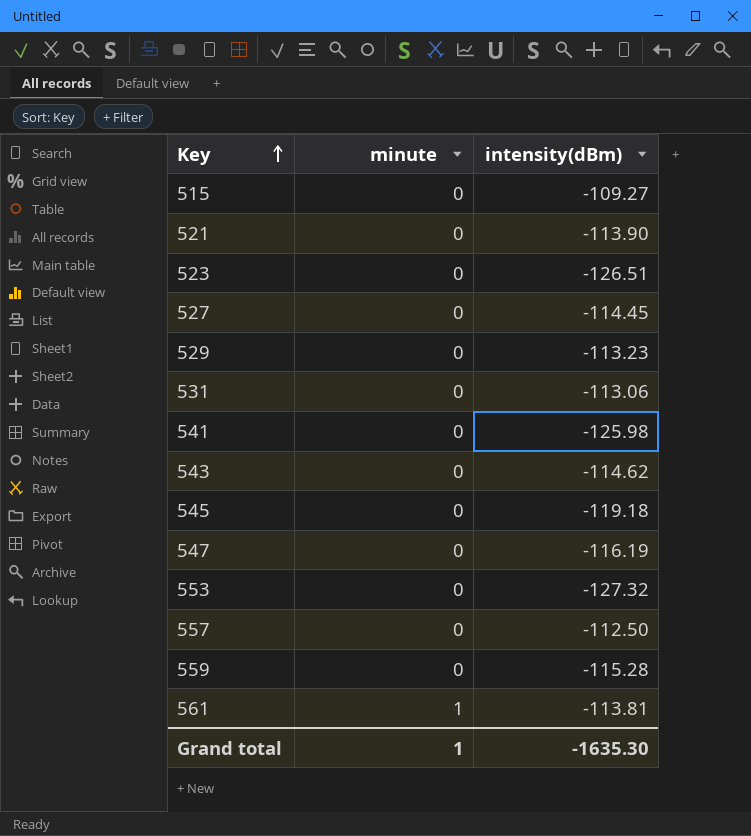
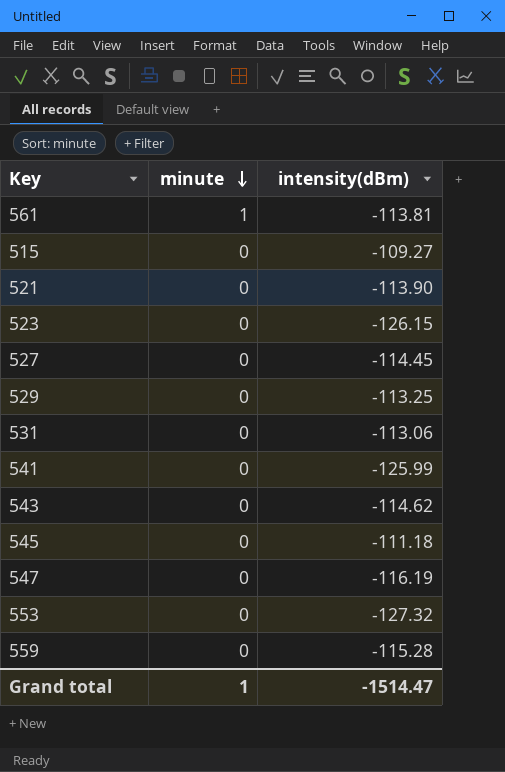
row order: Key ascending -> minute descending
row 557: 0 | -112.50 -> none
523 | intensity(dBm): -126.51 -> -126.15
529 | intensity(dBm): -113.23 -> -113.25
541 | intensity(dBm): -125.98 -> -125.99
545 | intensity(dBm): -119.18 -> -111.18
Grand total | intensity(dBm): -1635.30 -> -1514.47

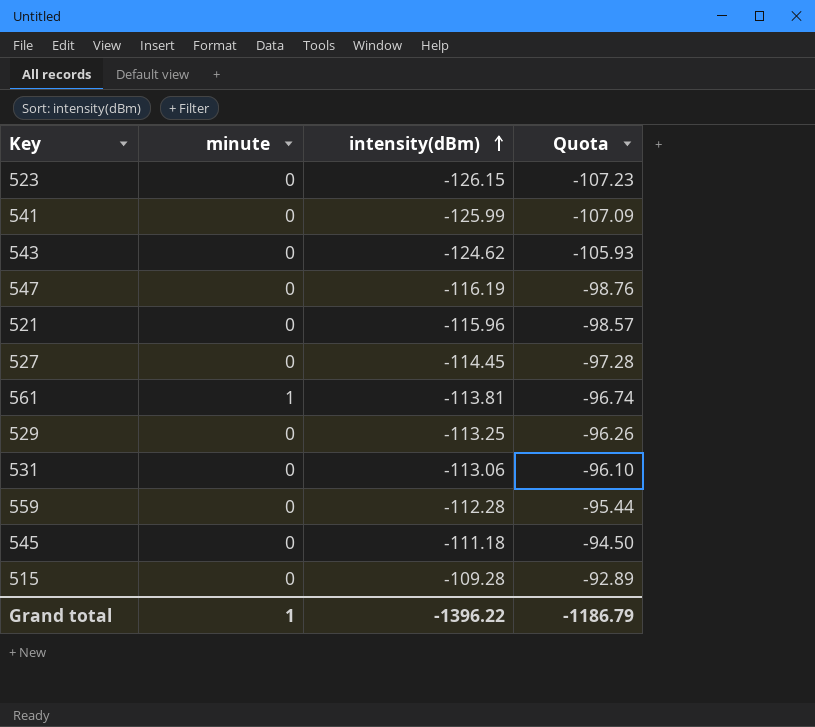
row order: minute descending -> intensity(dBm) ascending
column Quota | formula: none -> [intensity(dBm)] * 0.85
row 553: 0 | -127.32 -> none
543 | intensity(dBm): -114.62 -> -124.62
521 | intensity(dBm): -113.90 -> -115.96
559 | intensity(dBm): -115.28 -> -112.28
515 | intensity(dBm): -109.27 -> -109.28
Grand total | intensity(dBm): -1514.47 -> -1396.22

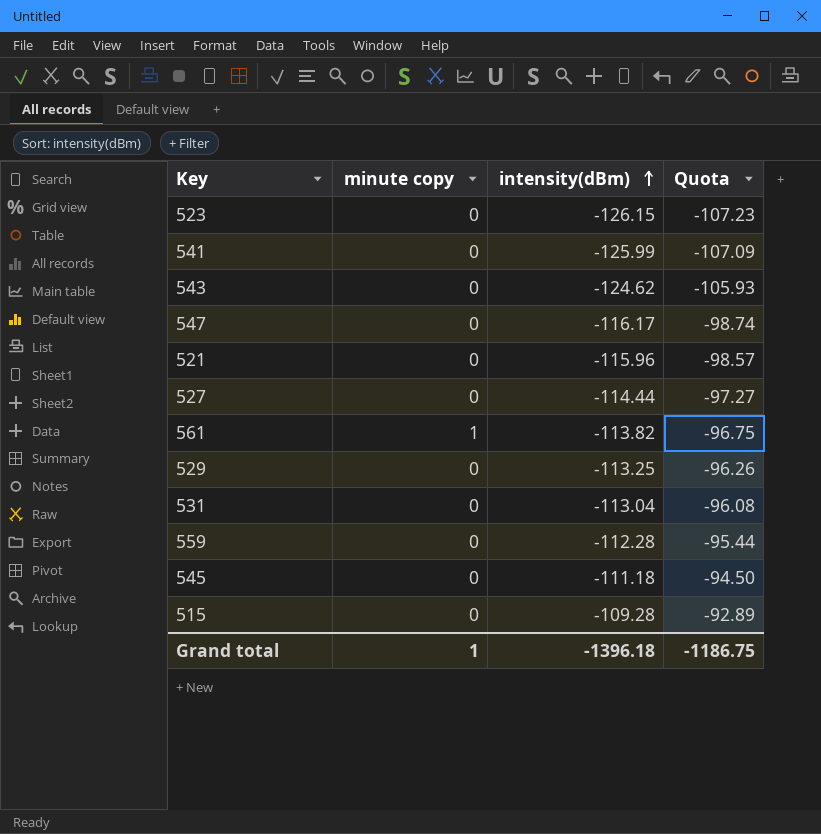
column name: minute -> minute copy
547 | intensity(dBm): -116.19 -> -116.17
547 | Quota: -98.76 -> -98.74
527 | intensity(dBm): -114.45 -> -114.44
527 | Quota: -97.28 -> -97.27
561 | intensity(dBm): -113.81 -> -113.82
561 | Quota: -96.74 -> -96.75
531 | intensity(dBm): -113.06 -> -113.04
531 | Quota: -96.10 -> -96.08
Grand total | intensity(dBm): -1396.22 -> -1396.18
Grand total | Quota: -1186.79 -> -1186.75

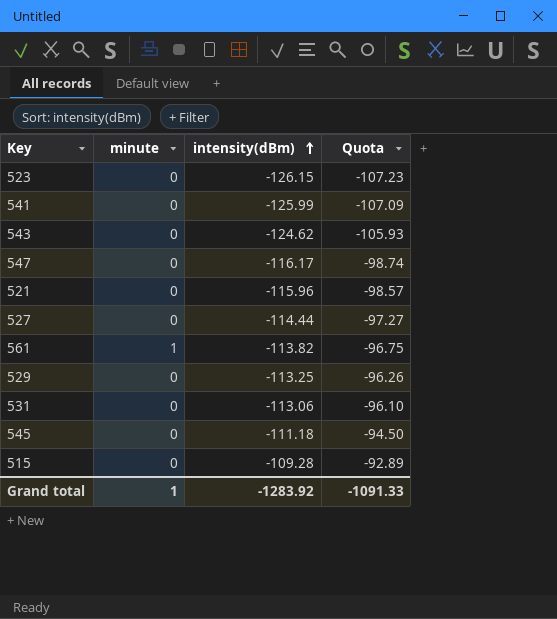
column name: minute copy -> minute
row 559: 0 | -112.28 | -95.44 -> none
531 | intensity(dBm): -113.04 -> -113.06
531 | Quota: -96.08 -> -96.10
Grand total | intensity(dBm): -1396.18 -> -1283.92
Grand total | Quota: -1186.75 -> -1091.33

